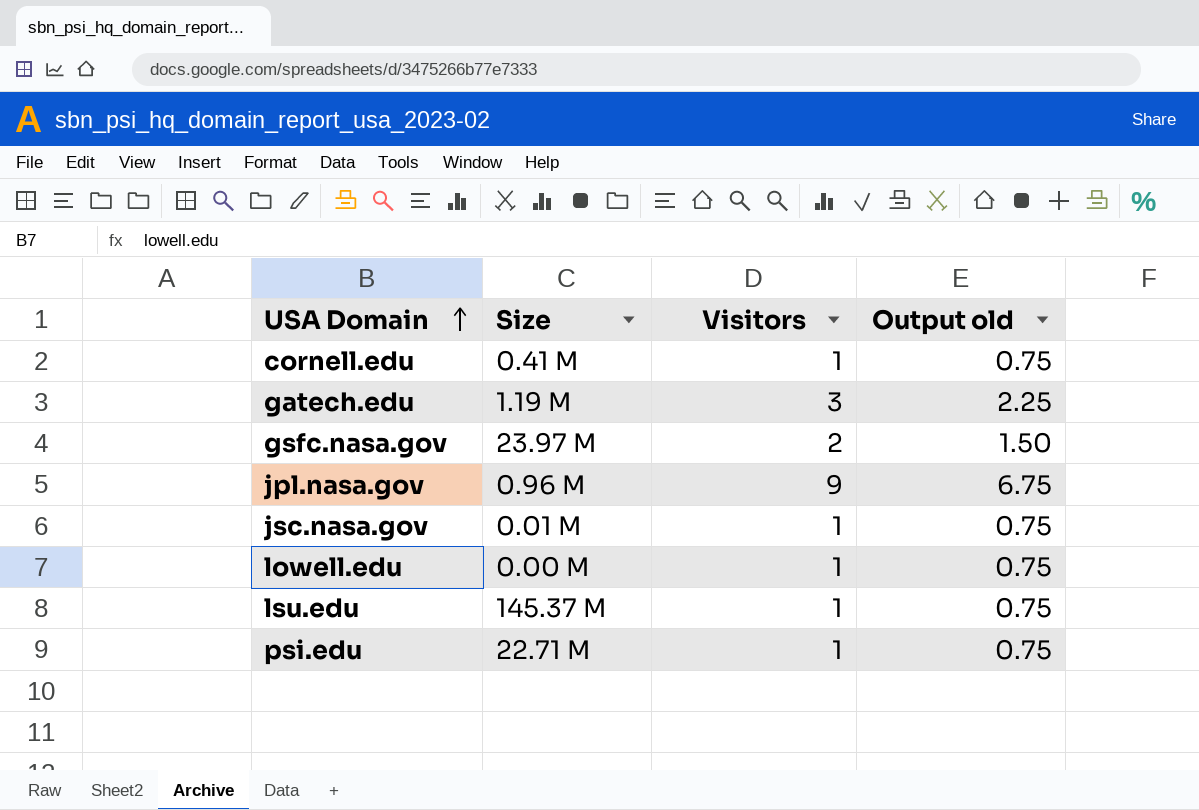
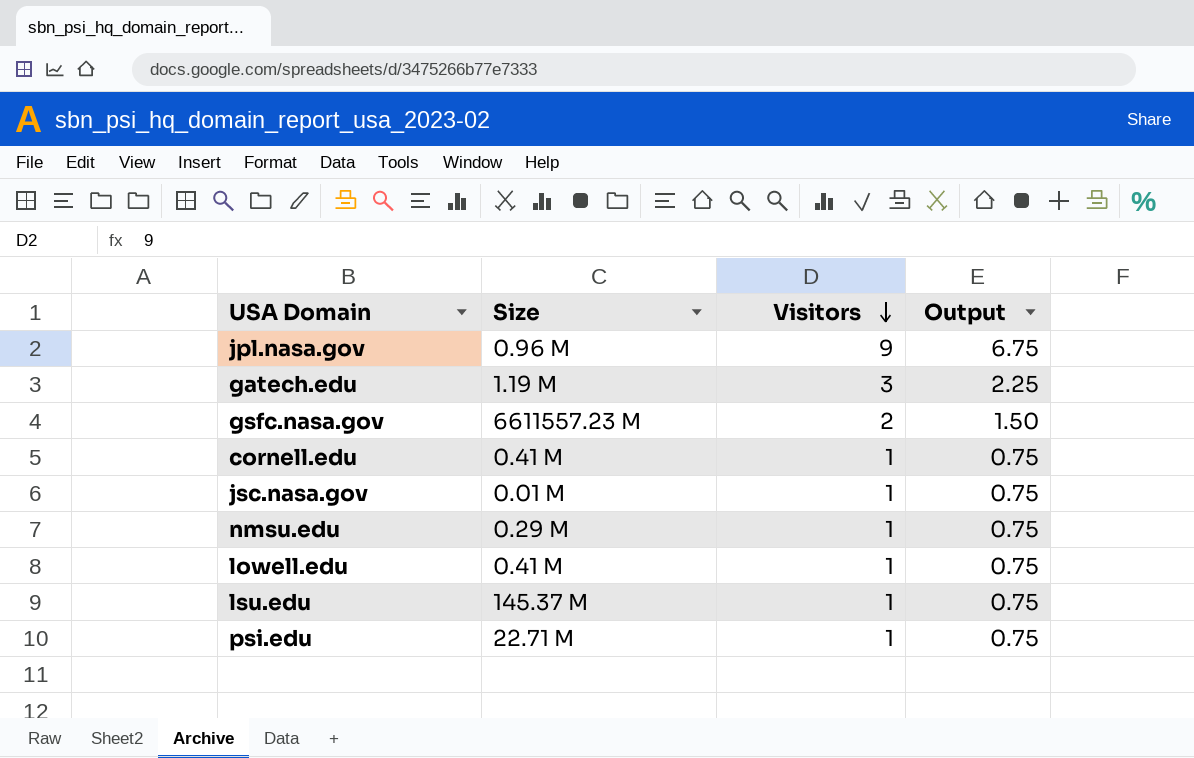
row order: USA Domain ascending -> Visitors descending
column name: Output old -> Output
gsfc.nasa.gov | Size: 23.97 M -> 6611557.23 M
row nmsu.edu: none -> 0.29 M | 1 | 0.75
lowell.edu | Size: 0.00 M -> 0.41 M

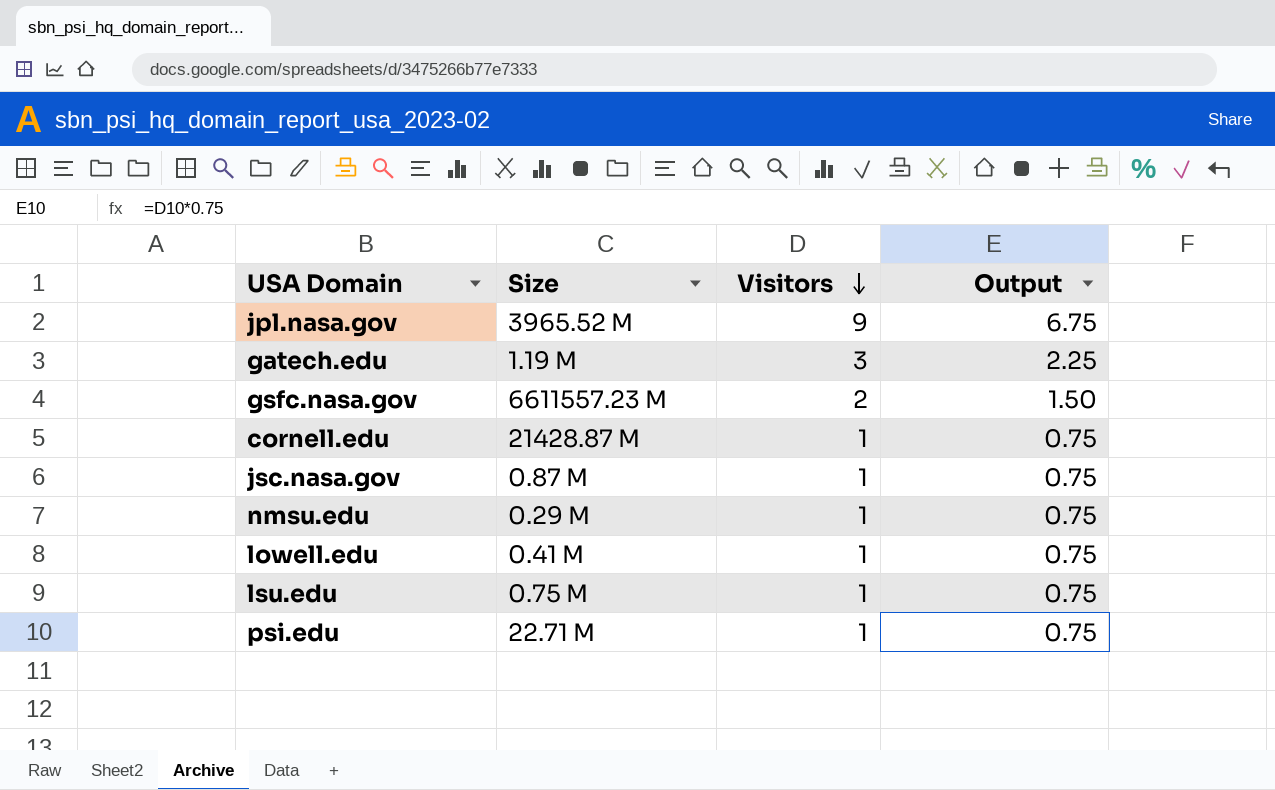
jpl.nasa.gov | Size: 0.96 M -> 3965.52 M
cornell.edu | Size: 0.41 M -> 21428.87 M
jsc.nasa.gov | Size: 0.01 M -> 0.87 M
lsu.edu | Size: 145.37 M -> 0.75 M

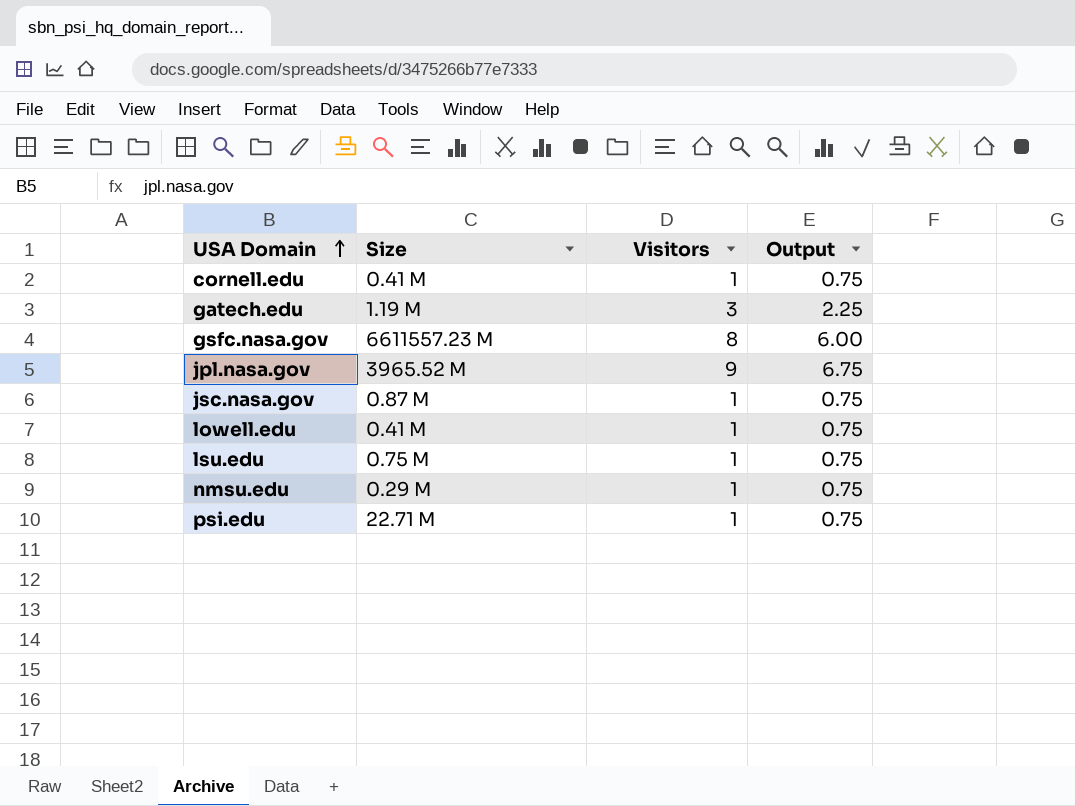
row order: Visitors descending -> USA Domain ascending
cornell.edu | Size: 21428.87 M -> 0.41 M
gsfc.nasa.gov | Visitors: 2 -> 8
gsfc.nasa.gov | Output: 1.50 -> 6.00

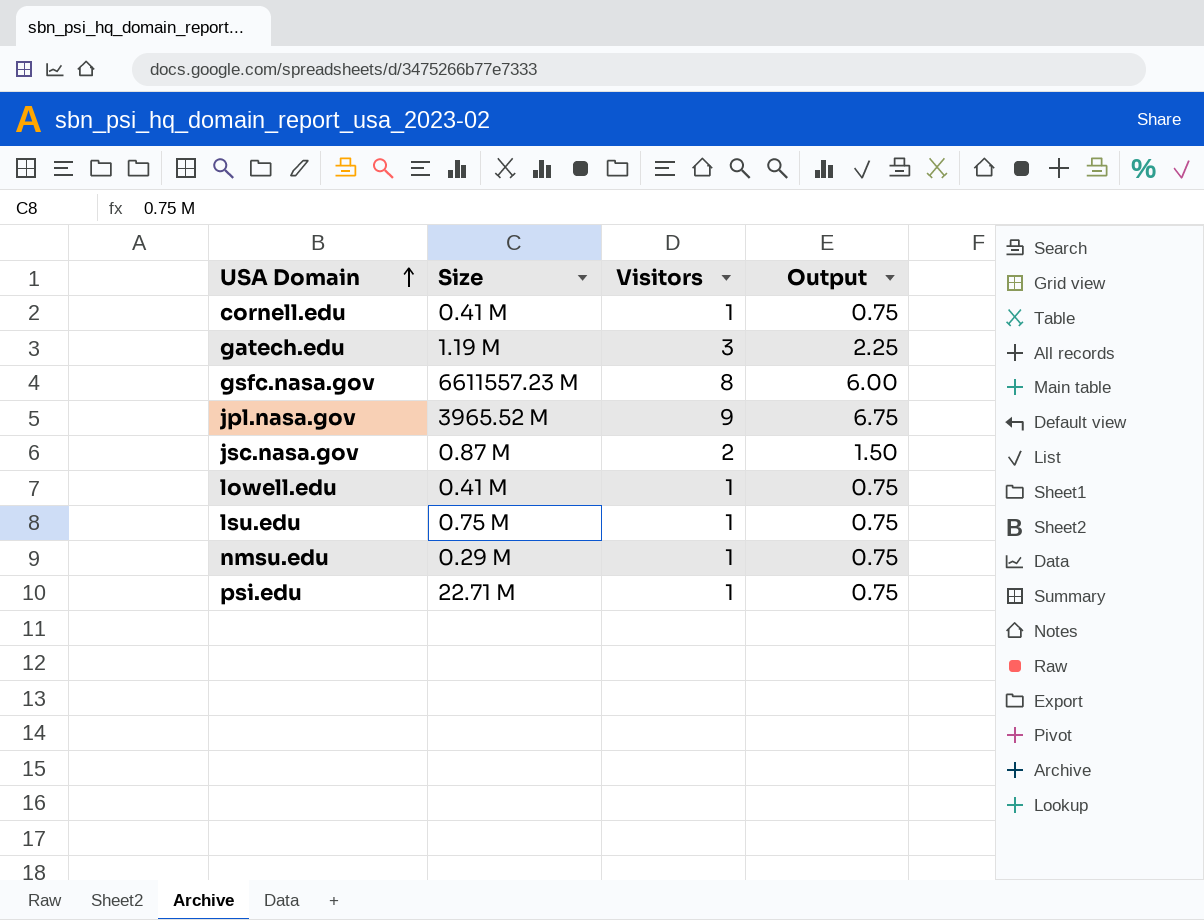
jsc.nasa.gov | Visitors: 1 -> 2
jsc.nasa.gov | Output: 0.75 -> 1.50

